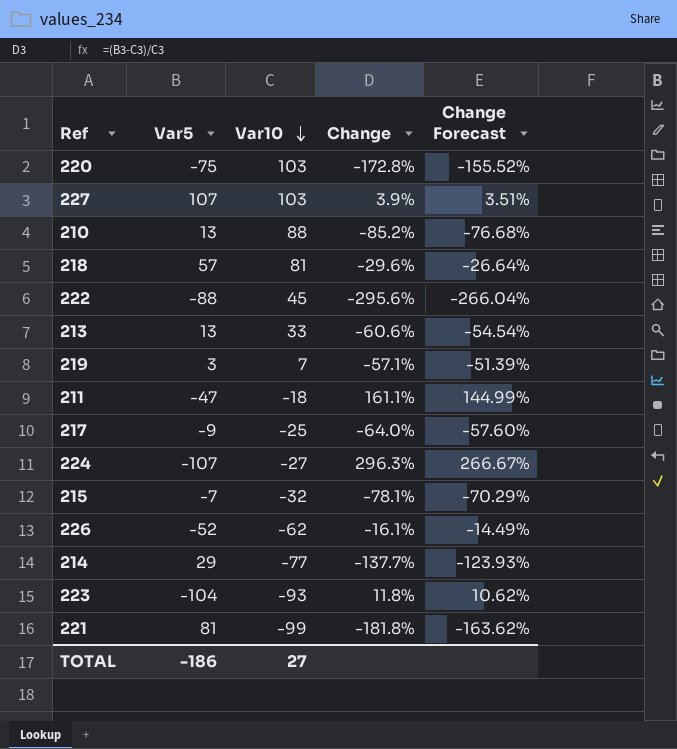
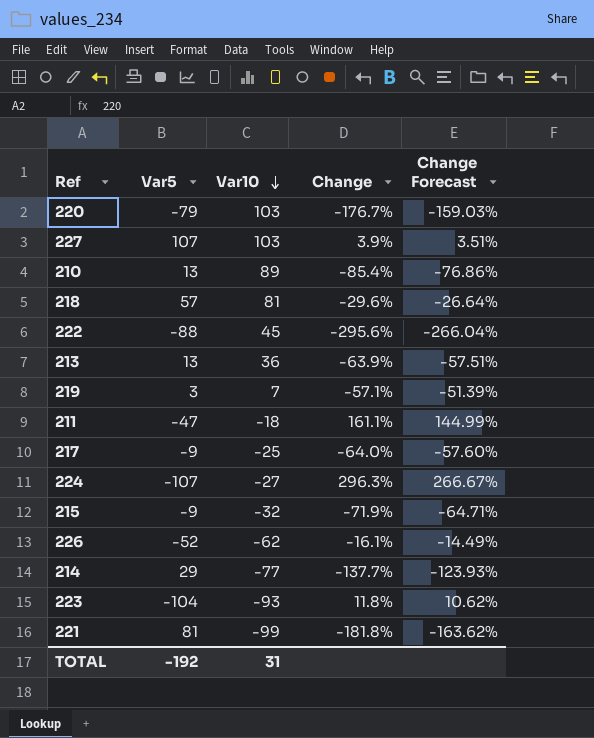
220 | Var5: -75 -> -79
220 | Change: -172.8% -> -176.7%
220 | Change Forecast: -155.52% -> -159.03%
210 | Var10: 88 -> 89
210 | Change: -85.2% -> -85.4%
210 | Change Forecast: -76.68% -> -76.86%
213 | Var10: 33 -> 36
213 | Change: -60.6% -> -63.9%
213 | Change Forecast: -54.54% -> -57.51%
215 | Var5: -7 -> -9
215 | Change: -78.1% -> -71.9%
215 | Change Forecast: -70.29% -> -64.71%
TOTAL | Var5: -186 -> -192
TOTAL | Var10: 27 -> 31

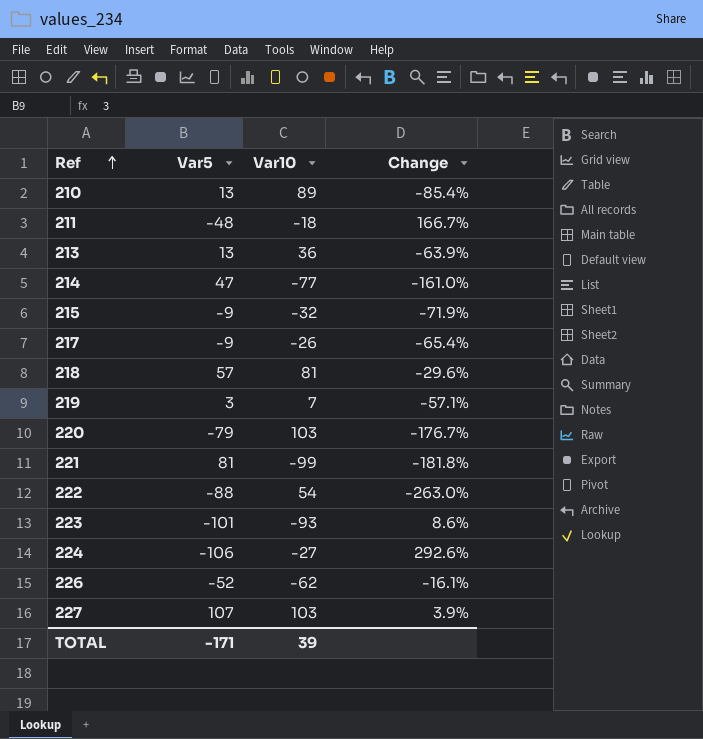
row order: Var10 descending -> Ref ascending
column Change Forecast | formula: [Change] * 0.9 -> none
211 | Var5: -47 -> -48
211 | Change: 161.1% -> 166.7%
214 | Var5: 29 -> 47
214 | Change: -137.7% -> -161.0%
217 | Var10: -25 -> -26
217 | Change: -64.0% -> -65.4%
222 | Var10: 45 -> 54
222 | Change: -295.6% -> -263.0%
223 | Var5: -104 -> -101
223 | Change: 11.8% -> 8.6%
224 | Var5: -107 -> -106
224 | Change: 296.3% -> 292.6%
TOTAL | Var5: -192 -> -171
TOTAL | Var10: 31 -> 39

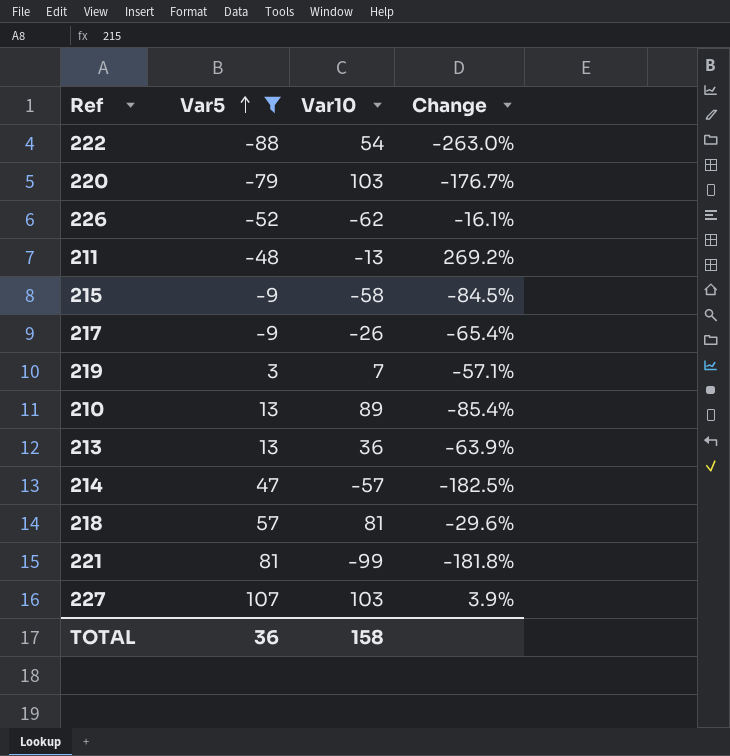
filter: none -> Var5 >= -88
row order: Ref ascending -> Var5 ascending
211 | Var10: -18 -> -13
211 | Change: 166.7% -> 269.2%
215 | Var10: -32 -> -58
215 | Change: -71.9% -> -84.5%
214 | Var10: -77 -> -57
214 | Change: -161.0% -> -182.5%
TOTAL | Var5: -171 -> 36
TOTAL | Var10: 39 -> 158

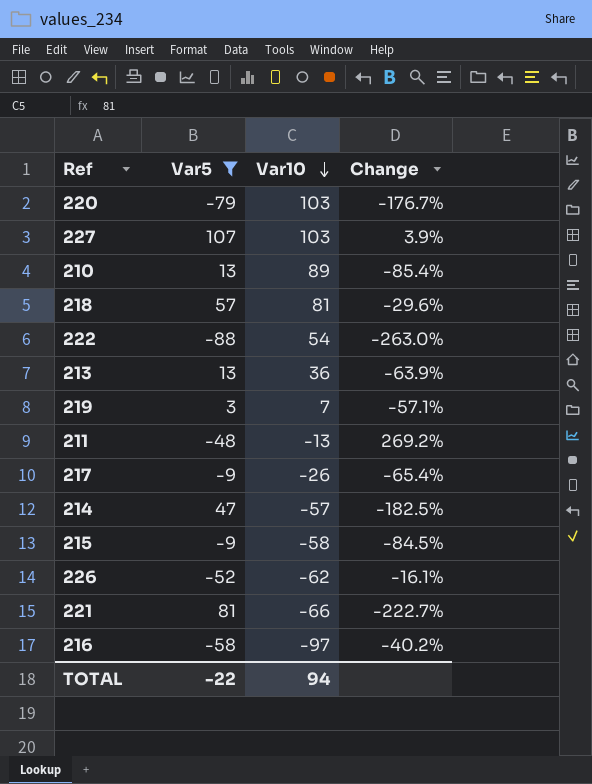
row order: Var5 ascending -> Var10 descending
221 | Var10: -99 -> -66
221 | Change: -181.8% -> -222.7%
row 216: none -> -58 | -97 | -40.2%
TOTAL | Var5: 36 -> -22
TOTAL | Var10: 158 -> 94

